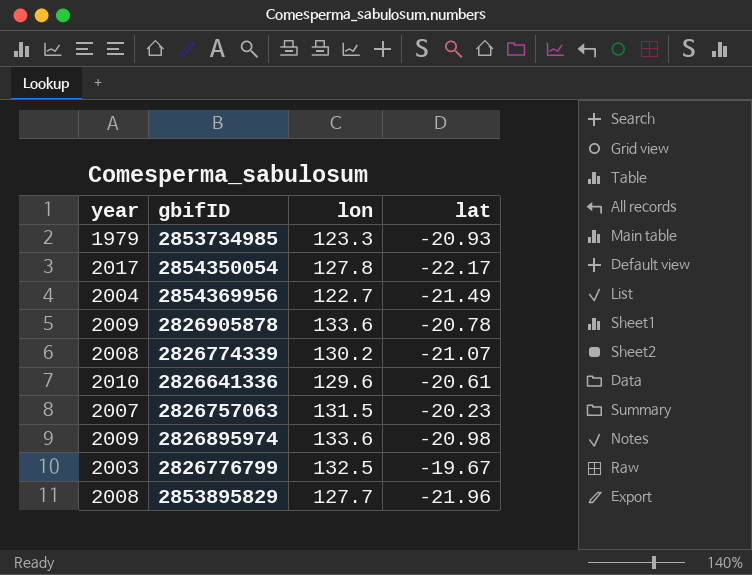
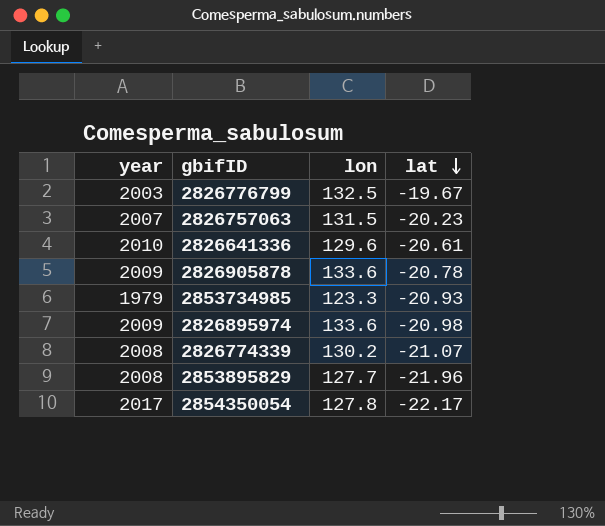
row order: none -> lat descending
row 2854369956: 2004 | 122.7 | -21.49 -> none

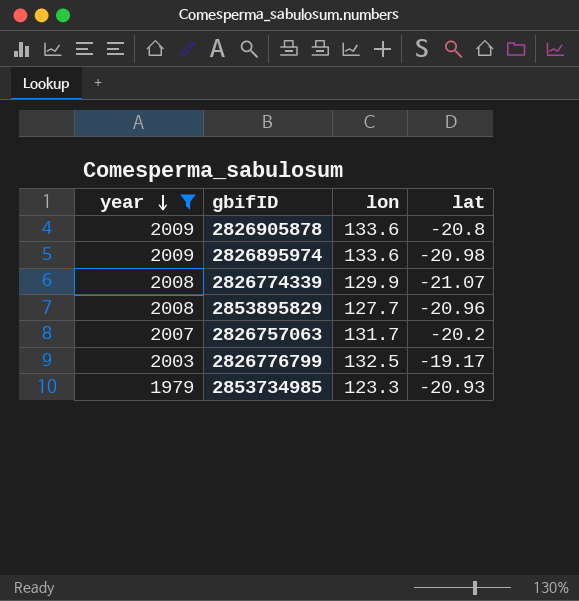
filter: none -> year <= 2009
row order: lat descending -> year descending
2826905878 | lat: -20.78 -> -20.8
2826774339 | lon: 130.2 -> 129.9
2853895829 | lat: -21.96 -> -20.96
2826757063 | lon: 131.5 -> 131.7
2826757063 | lat: -20.23 -> -20.2
2826776799 | lat: -19.67 -> -19.17

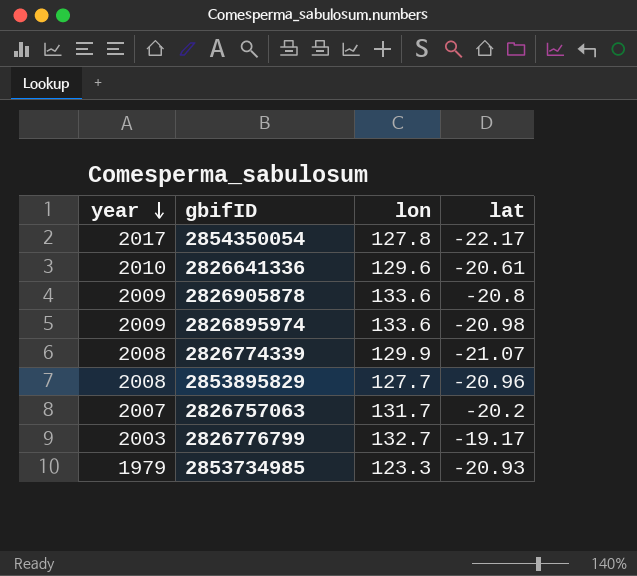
filter: year <= 2009 -> none
2826776799 | lon: 132.5 -> 132.7

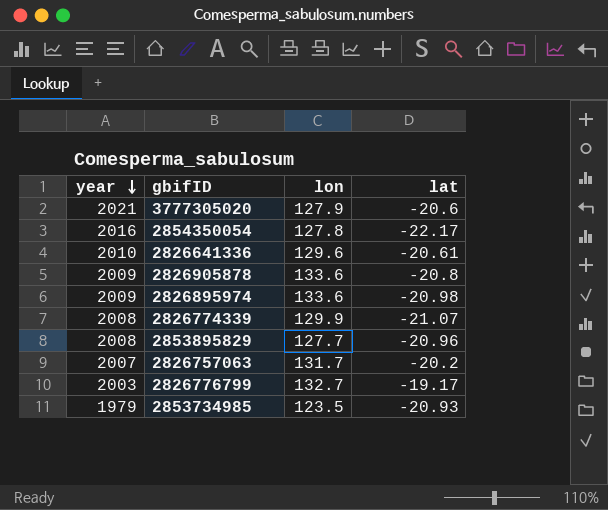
row 3777305020: none -> 2021 | 127.9 | -20.6
2854350054 | year: 2017 -> 2016
2853734985 | lon: 123.3 -> 123.5

